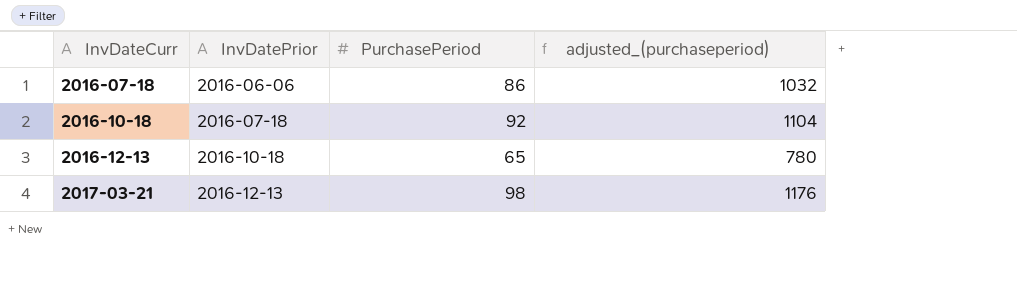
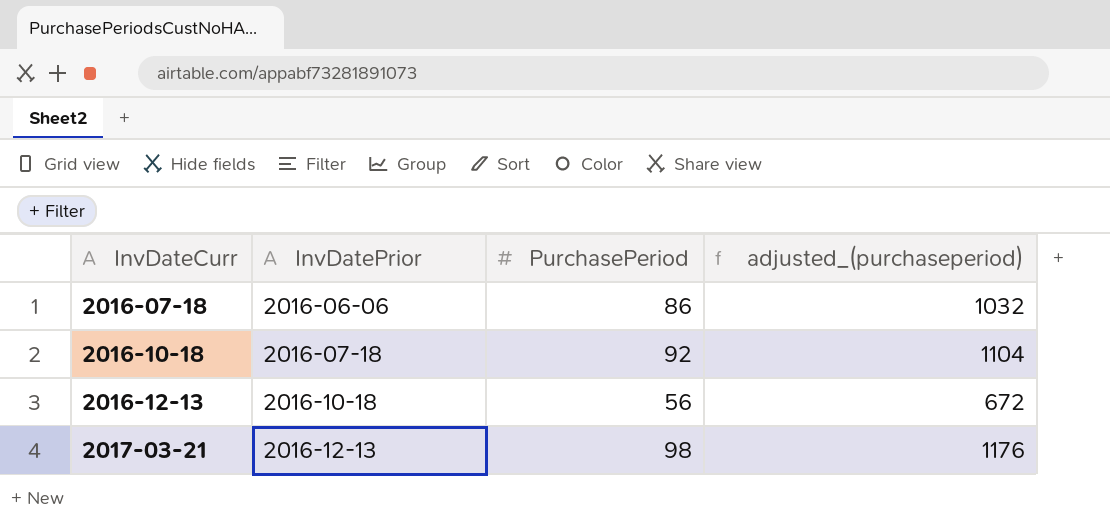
2016-12-13 | PurchasePeriod: 65 -> 56
2016-12-13 | adjusted_(purchaseperiod): 780 -> 672

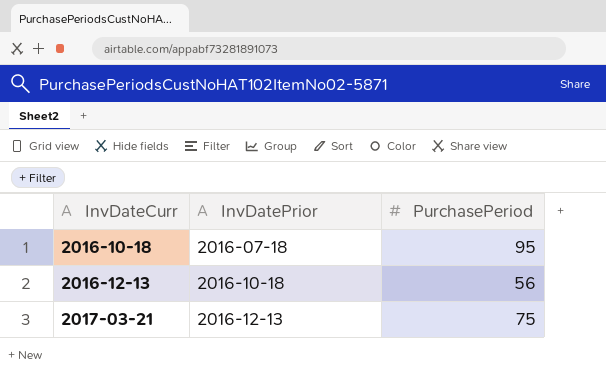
column adjusted_(purchaseperiod) | formula: [PurchasePeriod] * 12 -> none
row 2016-07-18: 2016-06-06 | 86 | 1032 -> none
2016-10-18 | PurchasePeriod: 92 -> 95
2017-03-21 | PurchasePeriod: 98 -> 75

